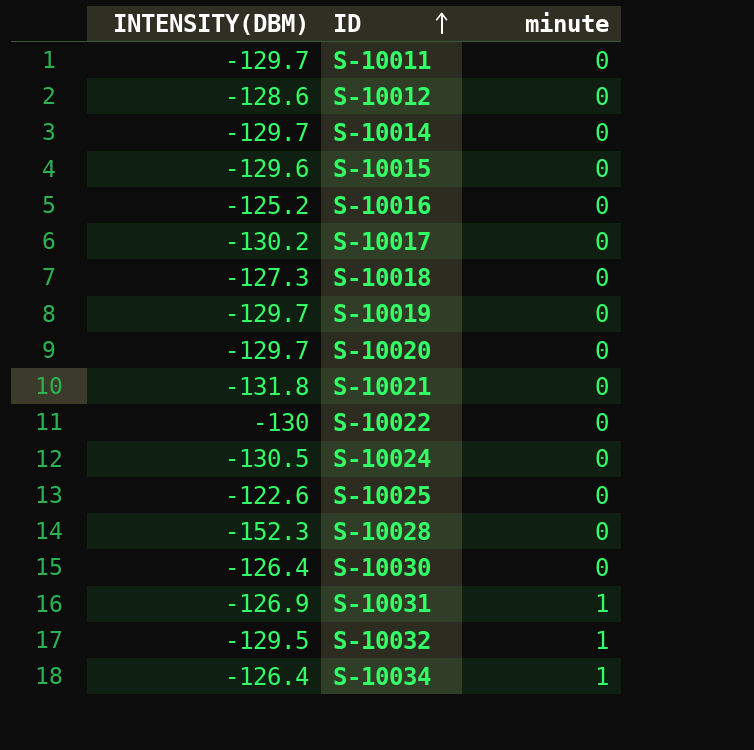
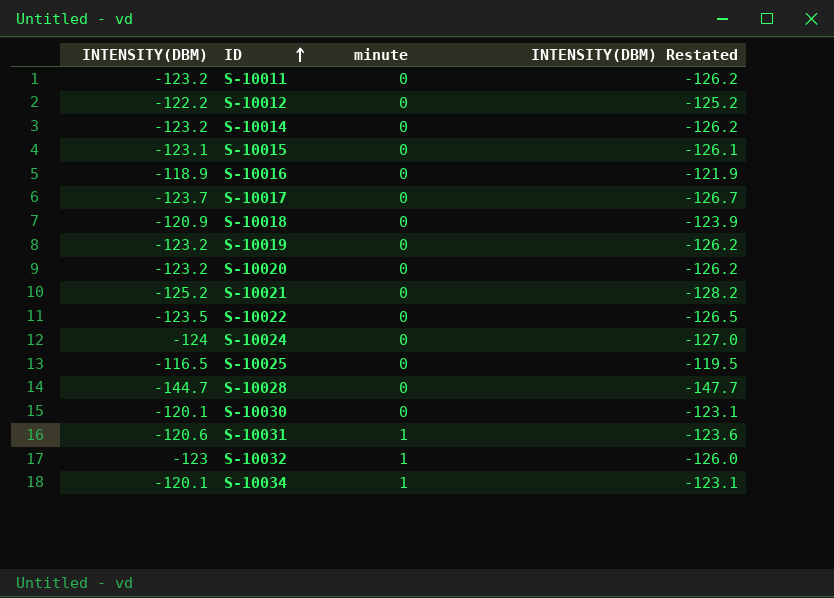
column INTENSITY(DBM) Restated | formula: none -> [INTENSITY(DBM)] - 3
S-10011 | INTENSITY(DBM): -129.7 -> -123.2
S-10012 | INTENSITY(DBM): -128.6 -> -122.2
S-10014 | INTENSITY(DBM): -129.7 -> -123.2
S-10015 | INTENSITY(DBM): -129.6 -> -123.1
S-10016 | INTENSITY(DBM): -125.2 -> -118.9
S-10017 | INTENSITY(DBM): -130.2 -> -123.7
S-10018 | INTENSITY(DBM): -127.3 -> -120.9
S-10019 | INTENSITY(DBM): -129.7 -> -123.2
S-10020 | INTENSITY(DBM): -129.7 -> -123.2
S-10021 | INTENSITY(DBM): -131.8 -> -125.2
S-10022 | INTENSITY(DBM): -130 -> -123.5
S-10024 | INTENSITY(DBM): -130.5 -> -124
S-10025 | INTENSITY(DBM): -122.6 -> -116.5
S-10028 | INTENSITY(DBM): -152.3 -> -144.7
S-10030 | INTENSITY(DBM): -126.4 -> -120.1
S-10031 | INTENSITY(DBM): -126.9 -> -120.6
S-10032 | INTENSITY(DBM): -129.5 -> -123
S-10034 | INTENSITY(DBM): -126.4 -> -120.1

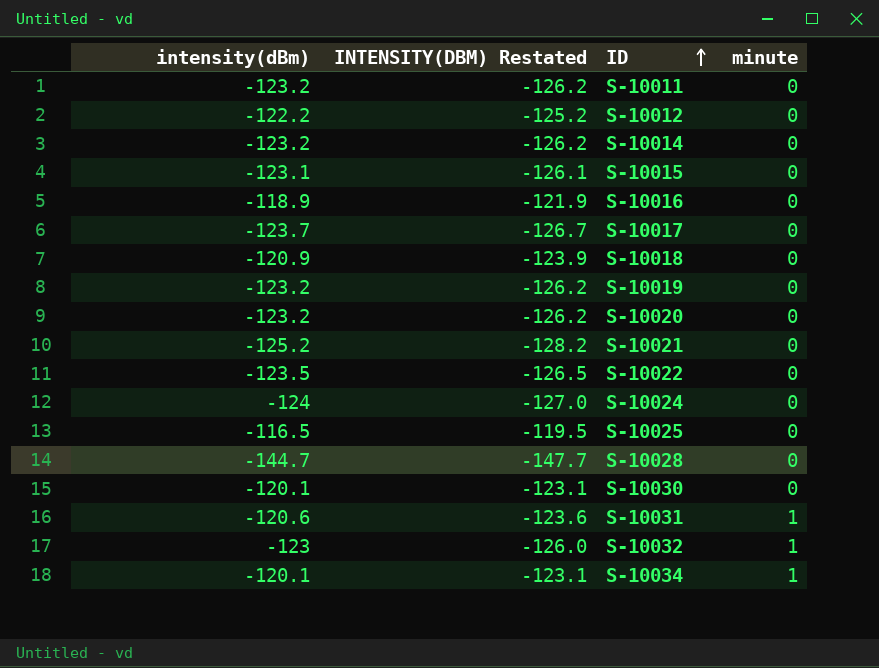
column name: INTENSITY(DBM) -> intensity(dBm)
column INTENSITY(DBM) Restated | position: 4 -> 2

